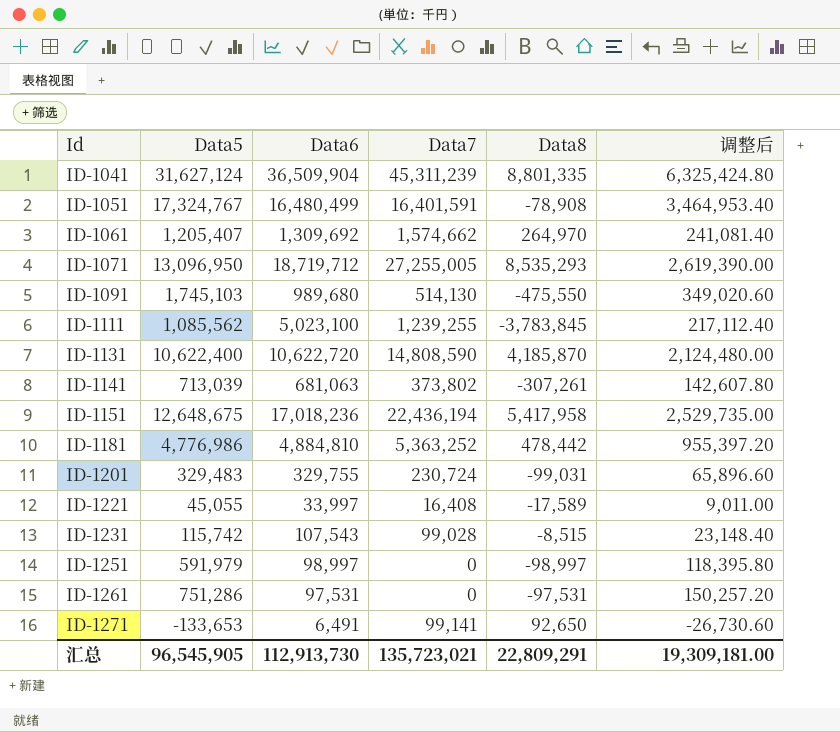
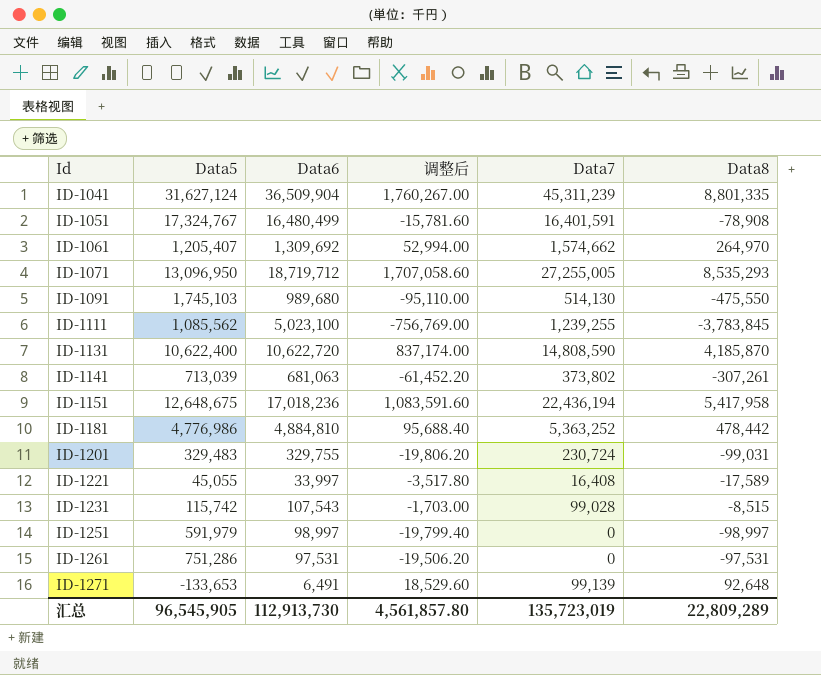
column 调整后 | formula: [Data5] * 0.2 -> [Data8] * 0.2
column 调整后 | position: 6 -> 4
ID-1271 | Data7: 99,141 -> 99,139
ID-1271 | Data8: 92,650 -> 92,648
汇总 | 调整后: 19,309,181.00 -> 4,561,857.80
汇总 | Data7: 135,723,021 -> 135,723,019
汇总 | Data8: 22,809,291 -> 22,809,289

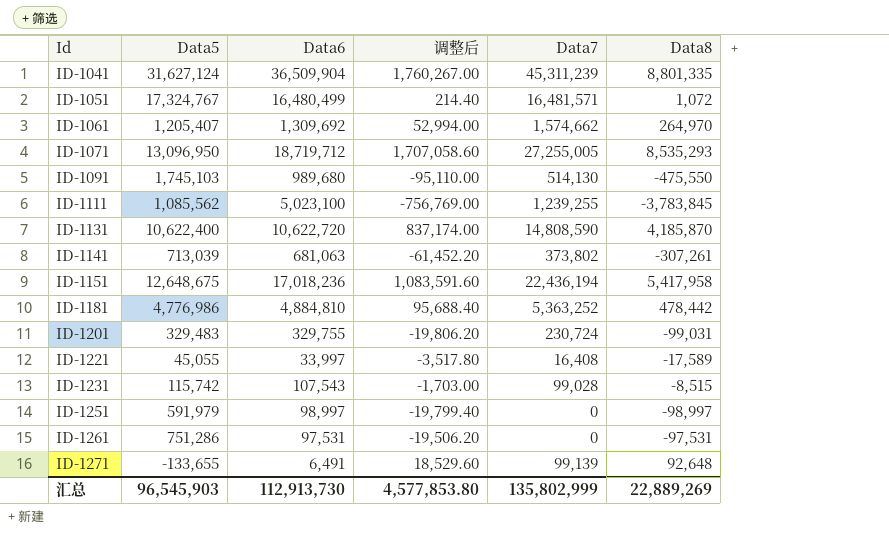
ID-1051 | 调整后: -15,781.60 -> 214.40
ID-1051 | Data7: 16,401,591 -> 16,481,571
ID-1051 | Data8: -78,908 -> 1,072
ID-1271 | Data5: -133,653 -> -133,655
汇总 | Data5: 96,545,905 -> 96,545,903
汇总 | 调整后: 4,561,857.80 -> 4,577,853.80
汇总 | Data7: 135,723,019 -> 135,802,999
汇总 | Data8: 22,809,289 -> 22,889,269

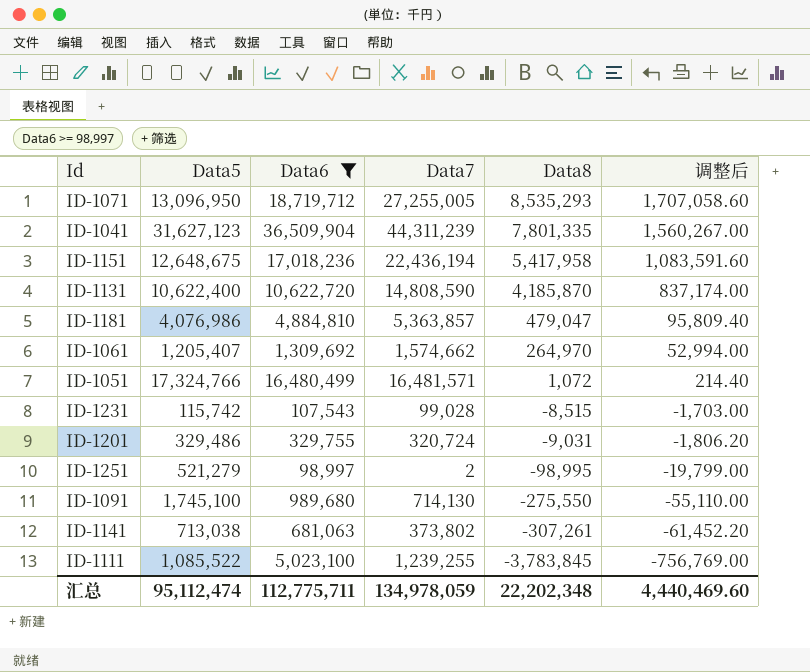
filter: none -> Data6 >= 98,997
row order: Id ascending -> Data8 descending
column 调整后 | position: 4 -> 6
ID-1041 | Data5: 31,627,124 -> 31,627,123
ID-1041 | Data7: 45,311,239 -> 44,311,239
ID-1041 | Data8: 8,801,335 -> 7,801,335
ID-1041 | 调整后: 1,760,267.00 -> 1,560,267.00
ID-1181 | Data5: 4,776,986 -> 4,076,986
ID-1181 | Data7: 5,363,252 -> 5,363,857
ID-1181 | Data8: 478,442 -> 479,047
ID-1181 | 调整后: 95,688.40 -> 95,809.40
ID-1051 | Data5: 17,324,767 -> 17,324,766
ID-1201 | Data5: 329,483 -> 329,486
ID-1201 | Data7: 230,724 -> 320,724
ID-1201 | Data8: -99,031 -> -9,031
ID-1201 | 调整后: -19,806.20 -> -1,806.20
ID-1251 | Data5: 591,979 -> 521,279
ID-1251 | Data7: 0 -> 2
ID-1251 | Data8: -98,997 -> -98,995
ID-1251 | 调整后: -19,799.40 -> -19,799.00
ID-1091 | Data5: 1,745,103 -> 1,745,100
ID-1091 | Data7: 514,130 -> 714,130
ID-1091 | Data8: -475,550 -> -275,550
ID-1091 | 调整后: -95,110.00 -> -55,110.00
ID-1141 | Data5: 713,039 -> 713,038
ID-1111 | Data5: 1,085,562 -> 1,085,522
汇总 | Data5: 96,545,903 -> 95,112,474
汇总 | Data6: 112,913,730 -> 112,775,711
汇总 | Data7: 135,802,999 -> 134,978,059
汇总 | Data8: 22,889,269 -> 22,202,348
汇总 | 调整后: 4,577,853.80 -> 4,440,469.60

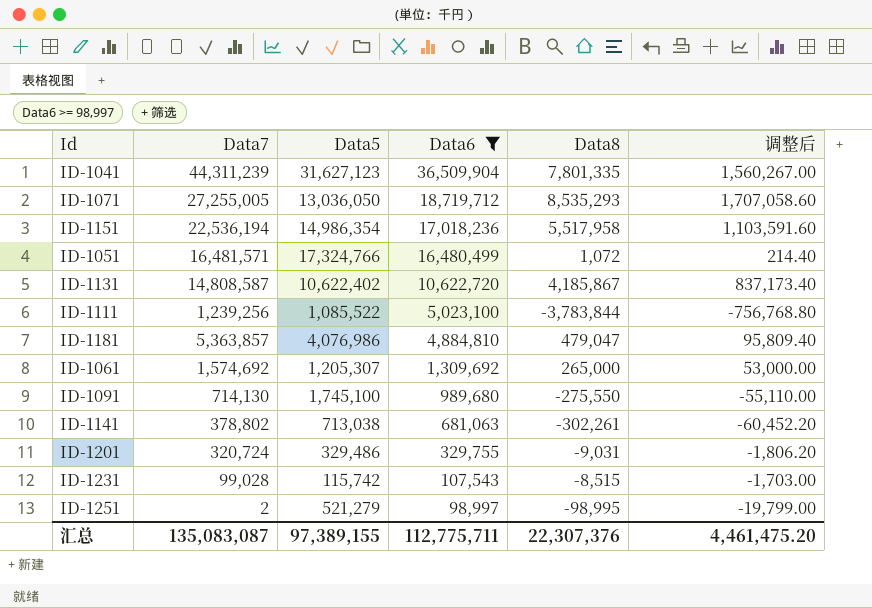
row order: Data8 descending -> Data6 descending
column Data7 | position: 4 -> 2
ID-1071 | Data5: 13,096,950 -> 13,036,050
ID-1151 | Data7: 22,436,194 -> 22,536,194
ID-1151 | Data5: 12,648,675 -> 14,986,354
ID-1151 | Data8: 5,417,958 -> 5,517,958
ID-1151 | 调整后: 1,083,591.60 -> 1,103,591.60
ID-1131 | Data7: 14,808,590 -> 14,808,587
ID-1131 | Data5: 10,622,400 -> 10,622,402
ID-1131 | Data8: 4,185,870 -> 4,185,867
ID-1131 | 调整后: 837,174.00 -> 837,173.40
ID-1111 | Data7: 1,239,255 -> 1,239,256
ID-1111 | Data8: -3,783,845 -> -3,783,844
ID-1111 | 调整后: -756,769.00 -> -756,768.80
ID-1061 | Data7: 1,574,662 -> 1,574,692
ID-1061 | Data5: 1,205,407 -> 1,205,307
ID-1061 | Data8: 264,970 -> 265,000
ID-1061 | 调整后: 52,994.00 -> 53,000.00
ID-1141 | Data7: 373,802 -> 378,802
ID-1141 | Data8: -307,261 -> -302,261
ID-1141 | 调整后: -61,452.20 -> -60,452.20
汇总 | Data7: 134,978,059 -> 135,083,087
汇总 | Data5: 95,112,474 -> 97,389,155
汇总 | Data8: 22,202,348 -> 22,307,376
汇总 | 调整后: 4,440,469.60 -> 4,461,475.20

